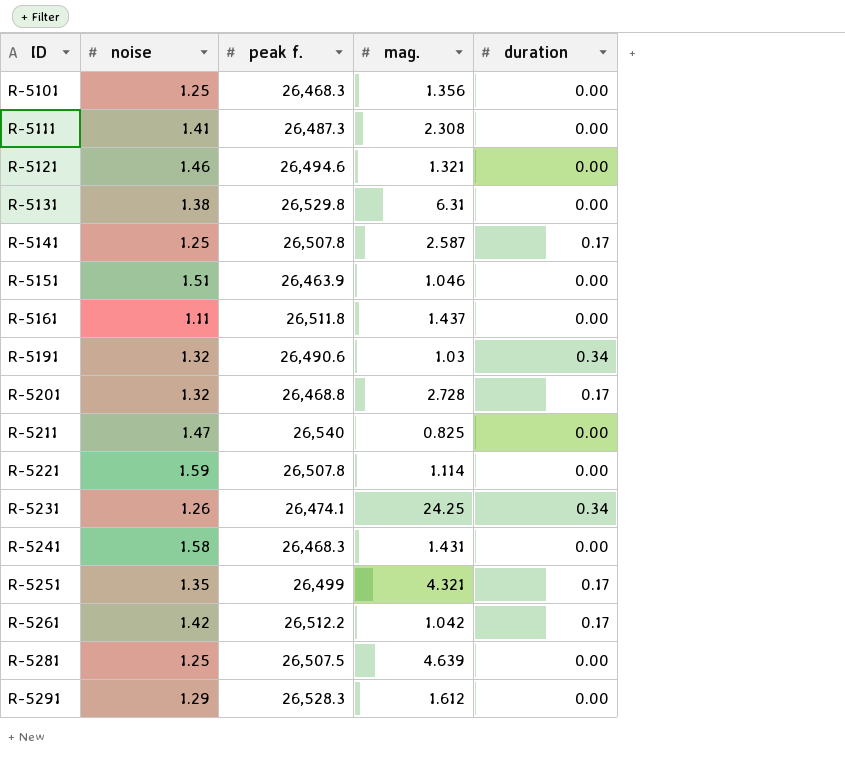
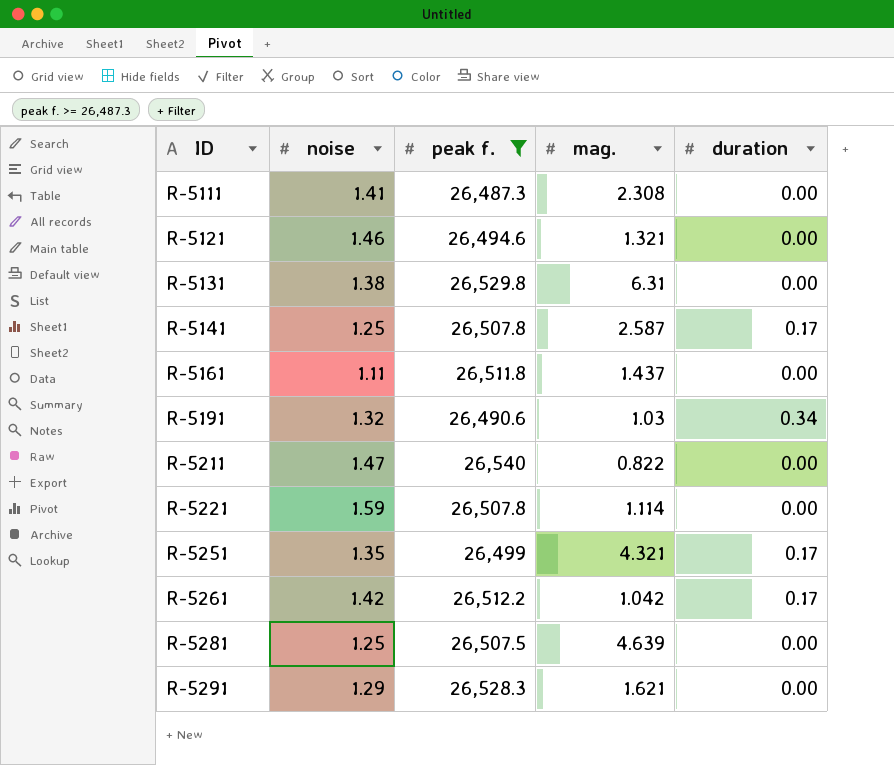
filter: none -> peak f. >= 26,487.3
R-5211 | mag.: 0.825 -> 0.822
R-5291 | mag.: 1.612 -> 1.621

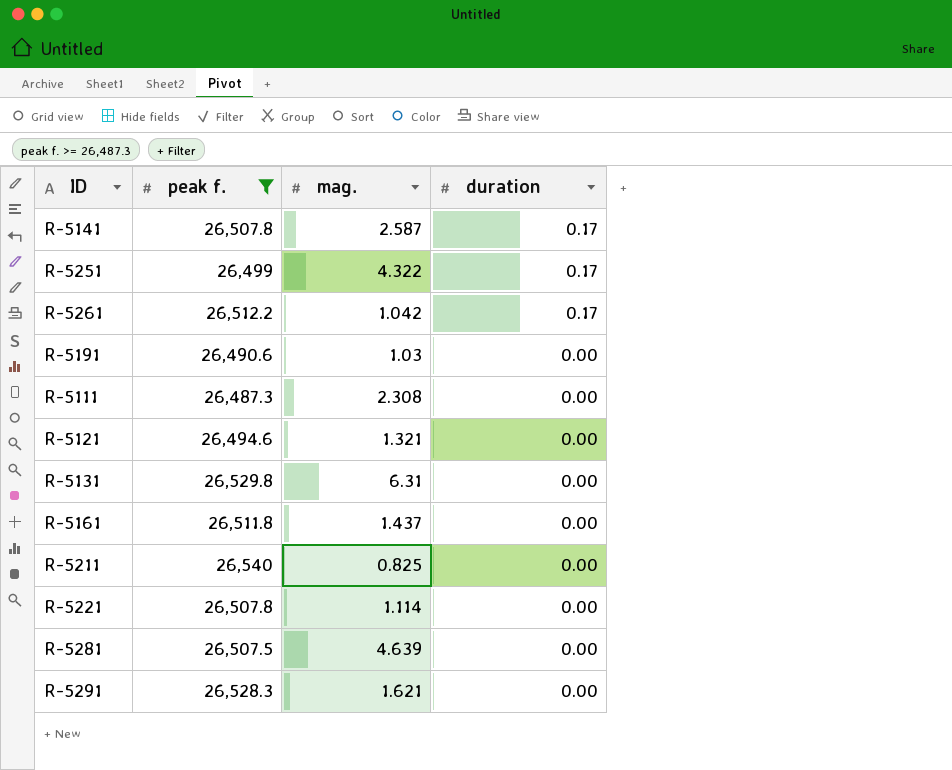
row order: ID ascending -> duration descending
column noise | position: 2 -> none
R-5251 | mag.: 4.321 -> 4.322
R-5191 | duration: 0.34 -> 0.00
R-5211 | mag.: 0.822 -> 0.825

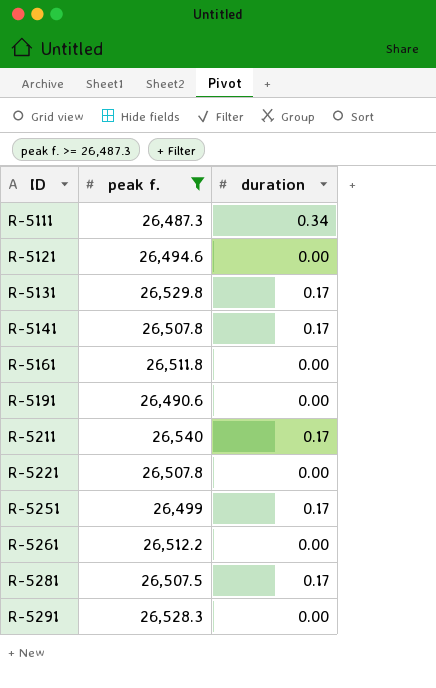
row order: duration descending -> ID ascending
column mag. | position: 3 -> none
R-5111 | duration: 0.00 -> 0.34
R-5131 | duration: 0.00 -> 0.17
R-5211 | duration: 0.00 -> 0.17
R-5261 | duration: 0.17 -> 0.00
R-5281 | duration: 0.00 -> 0.17

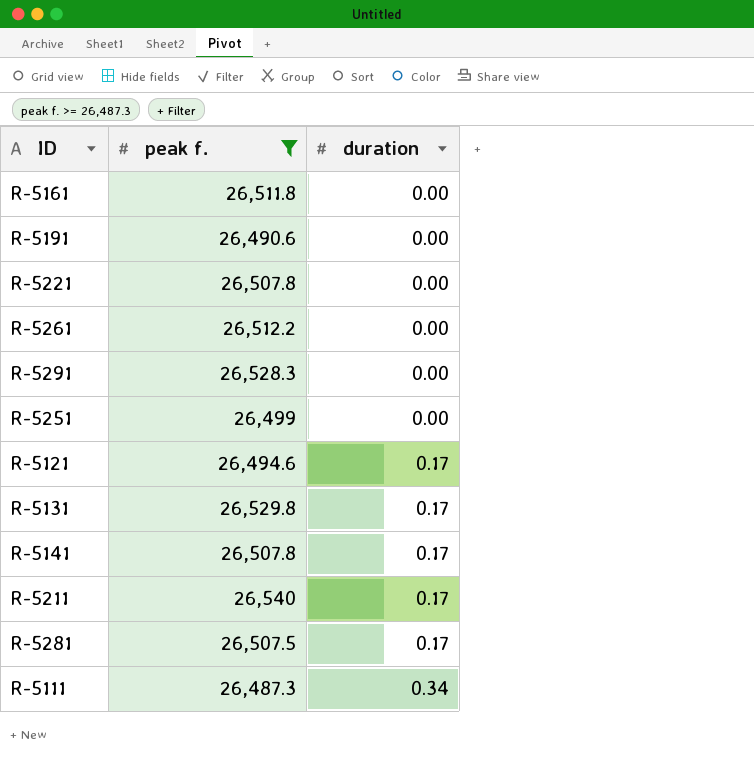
row order: ID ascending -> duration ascending
R-5251 | duration: 0.17 -> 0.00
R-5121 | duration: 0.00 -> 0.17

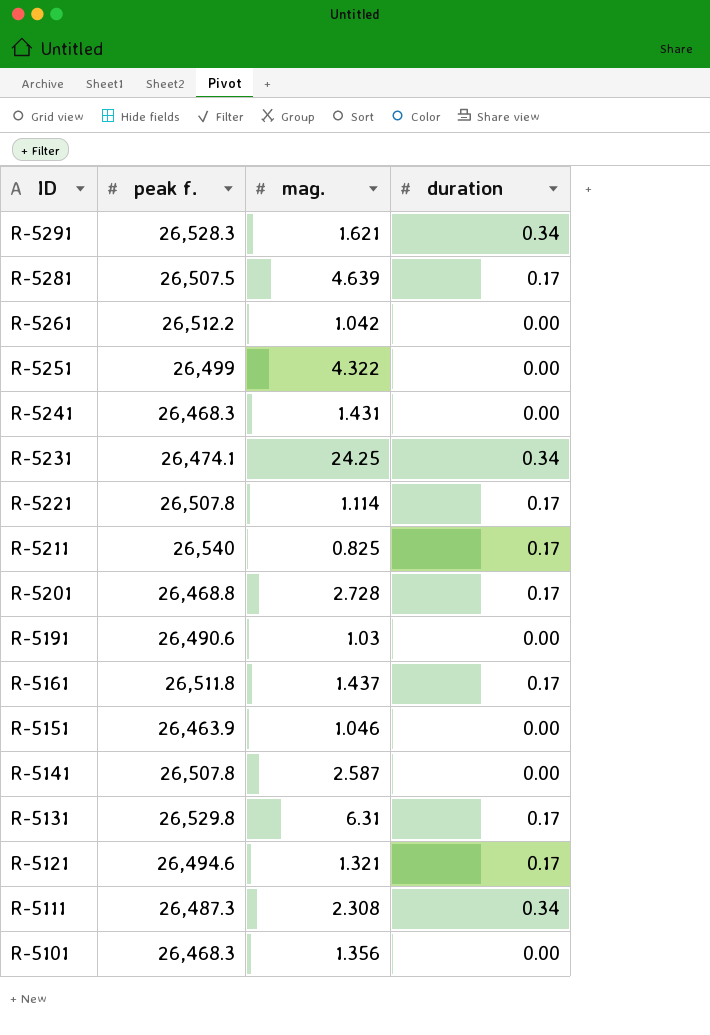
filter: peak f. >= 26,487.3 -> none
row order: duration ascending -> ID descending
column mag. | position: none -> 3
R-5291 | duration: 0.00 -> 0.34
R-5221 | duration: 0.00 -> 0.17
R-5161 | duration: 0.00 -> 0.17
R-5141 | duration: 0.17 -> 0.00

